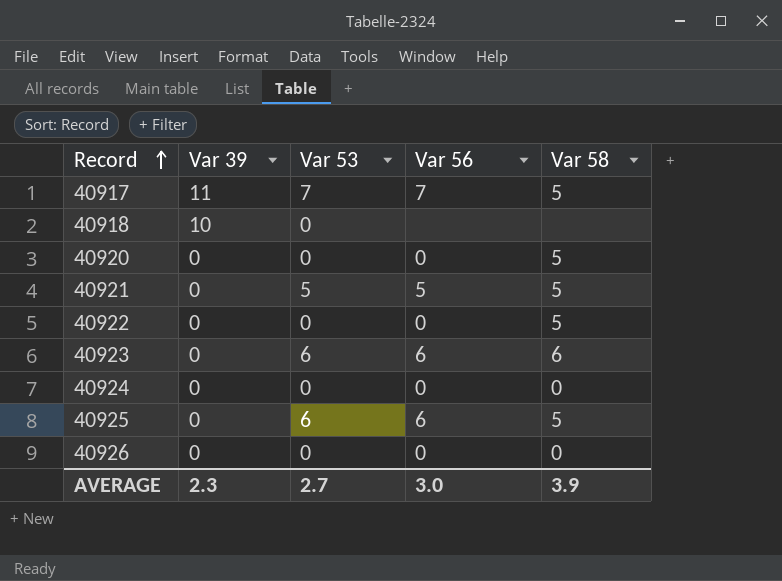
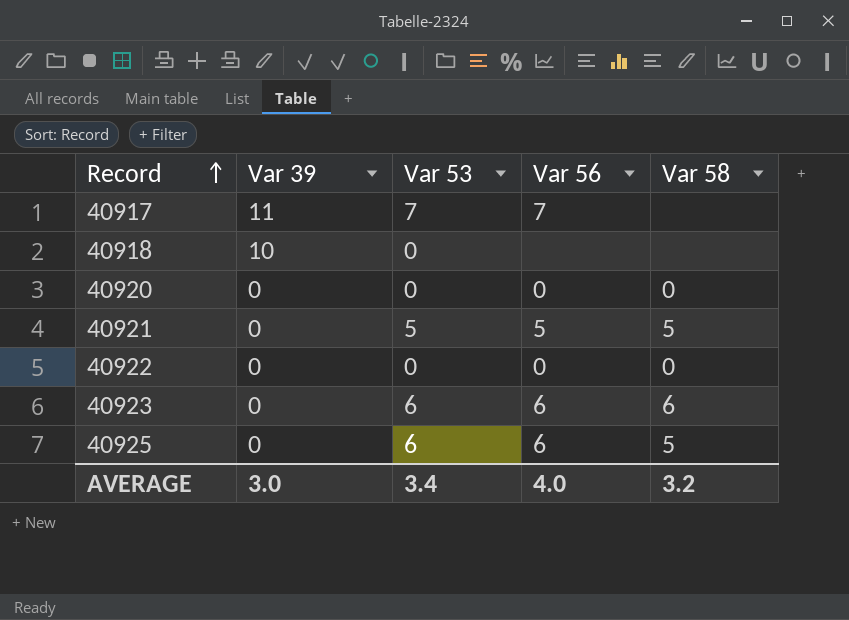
row 40924: 0 | 0 | 0 | 0 -> none
row 40926: 0 | 0 | 0 | 0 -> none
40917 | Var 58: 5 -> none
40920 | Var 58: 5 -> 0
40922 | Var 58: 5 -> 0
AVERAGE | Var 39: 2.3 -> 3.0
AVERAGE | Var 53: 2.7 -> 3.4
AVERAGE | Var 56: 3.0 -> 4.0
AVERAGE | Var 58: 3.9 -> 3.2

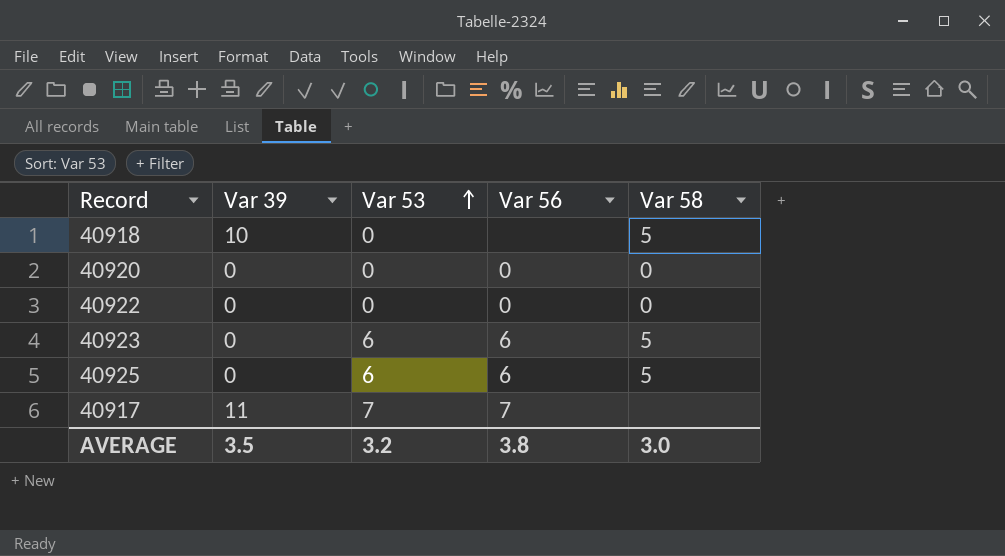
row order: Record ascending -> Var 53 ascending
row 40921: 0 | 5 | 5 | 5 -> none
40918 | Var 58: none -> 5
40923 | Var 58: 6 -> 5
AVERAGE | Var 39: 3.0 -> 3.5
AVERAGE | Var 53: 3.4 -> 3.2
AVERAGE | Var 56: 4.0 -> 3.8
AVERAGE | Var 58: 3.2 -> 3.0

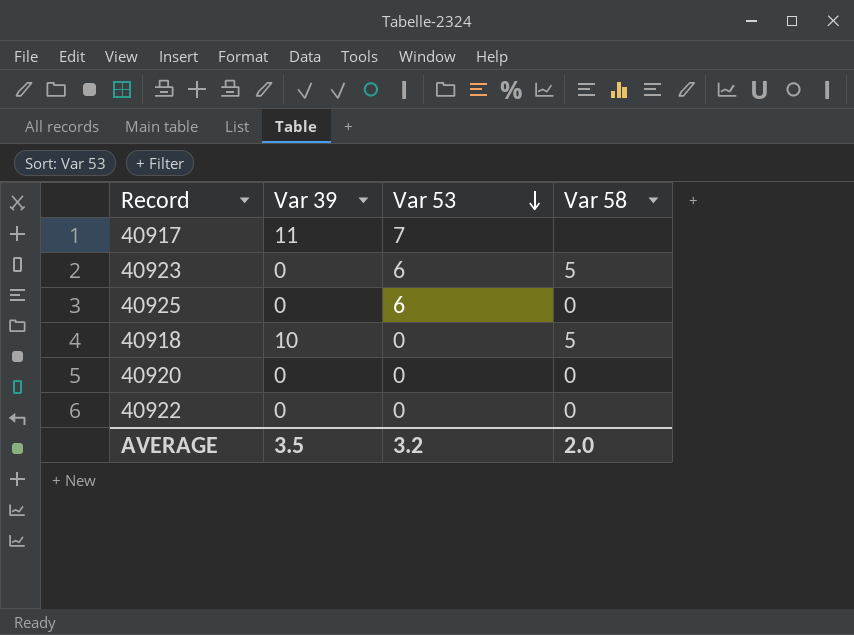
row order: Var 53 ascending -> Var 53 descending
column Var 56 | position: 4 -> none
40925 | Var 58: 5 -> 0
AVERAGE | Var 58: 3.0 -> 2.0

